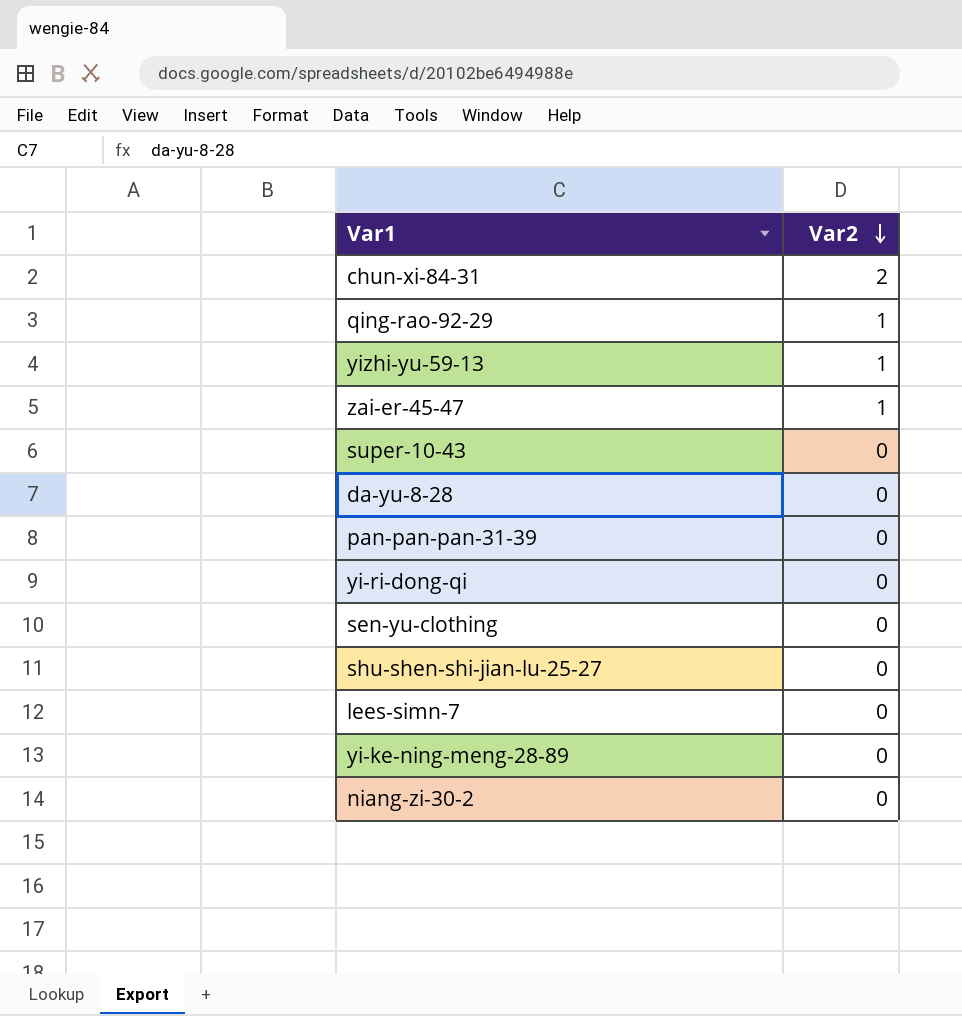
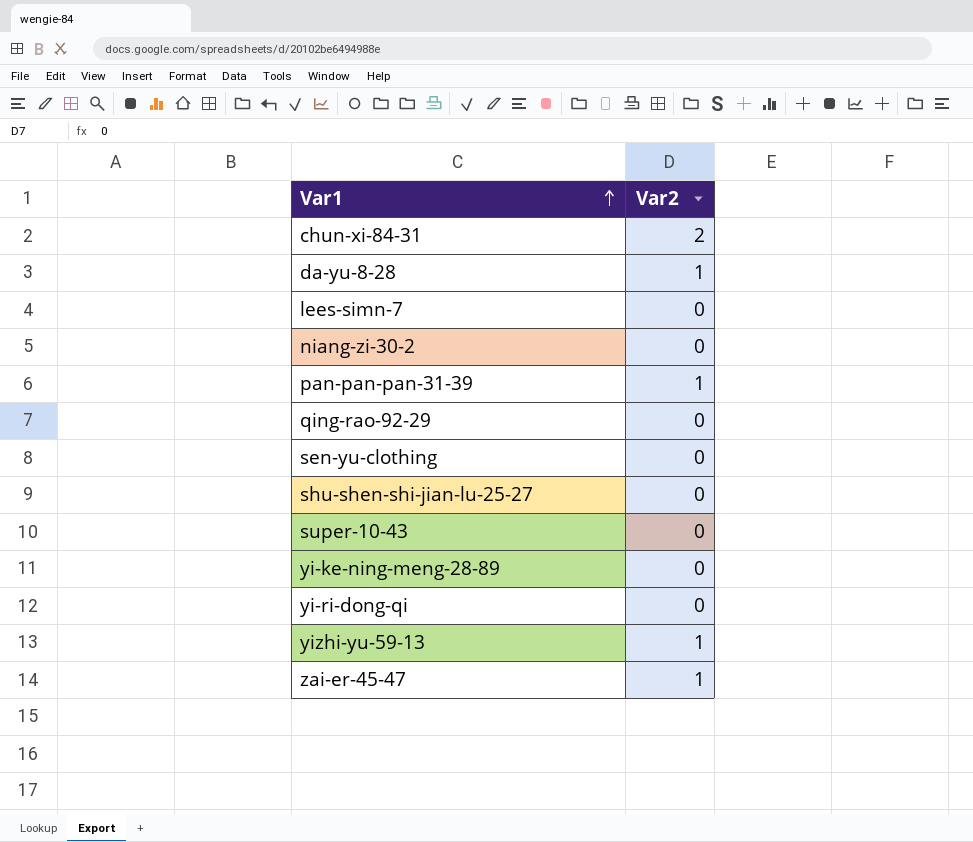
row order: Var2 descending -> Var1 ascending
da-yu-8-28 | Var2: 0 -> 1
pan-pan-pan-31-39 | Var2: 0 -> 1
qing-rao-92-29 | Var2: 1 -> 0

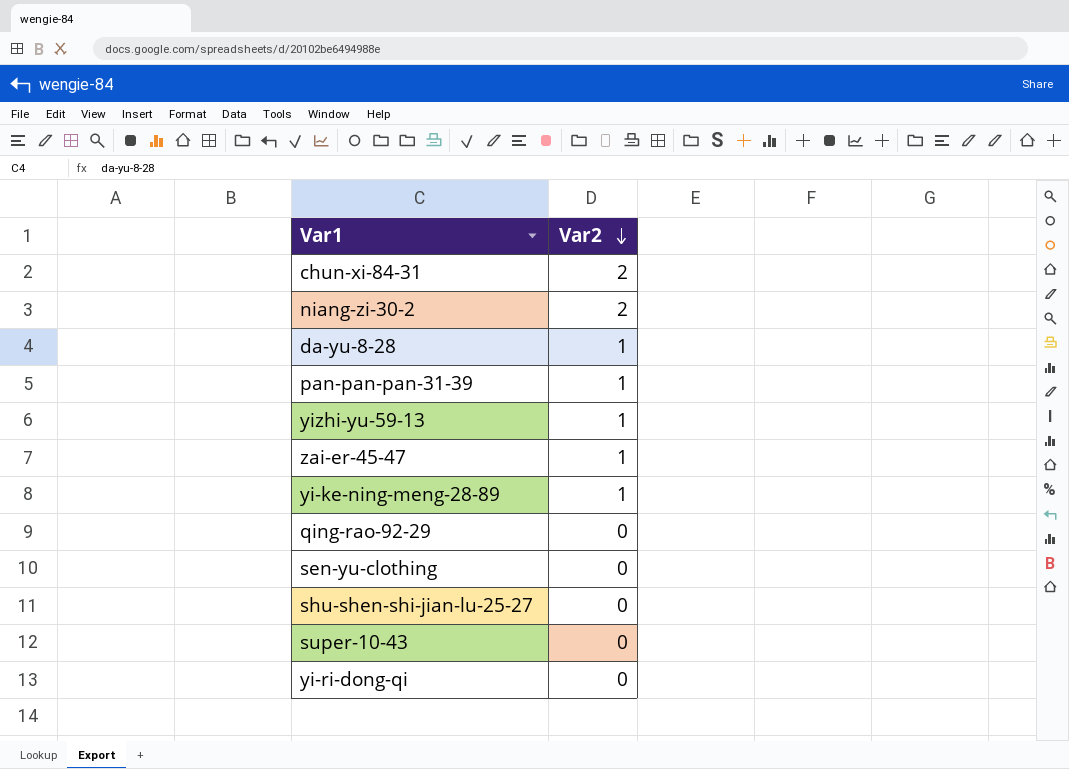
row order: Var1 ascending -> Var2 descending
row lees-simn-7: 0 -> none
niang-zi-30-2 | Var2: 0 -> 2
yi-ke-ning-meng-28-89 | Var2: 0 -> 1

